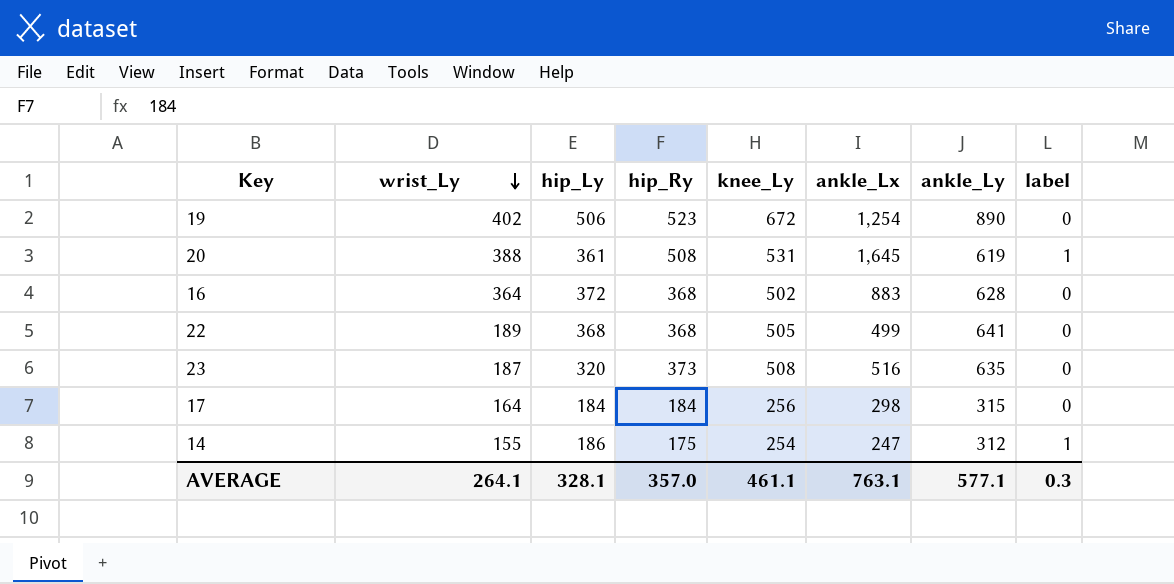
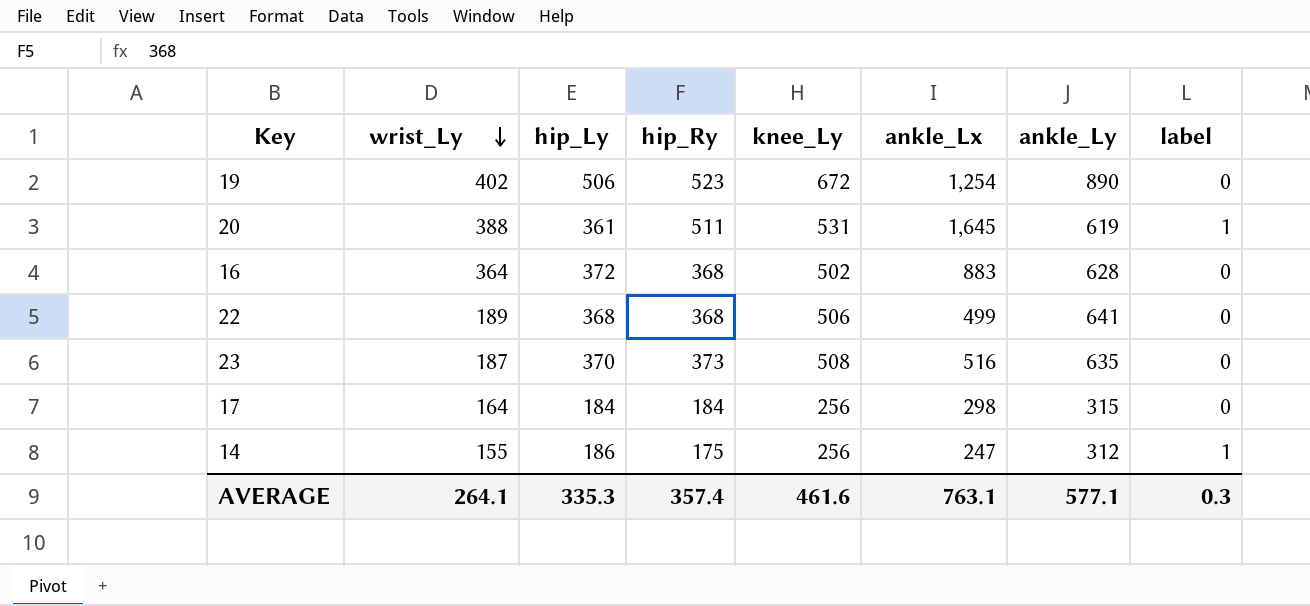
20 | hip_Ry: 508 -> 511
22 | knee_Ly: 505 -> 506
23 | hip_Ly: 320 -> 370
14 | knee_Ly: 254 -> 256
AVERAGE | hip_Ly: 328.1 -> 335.3
AVERAGE | hip_Ry: 357.0 -> 357.4
AVERAGE | knee_Ly: 461.1 -> 461.6

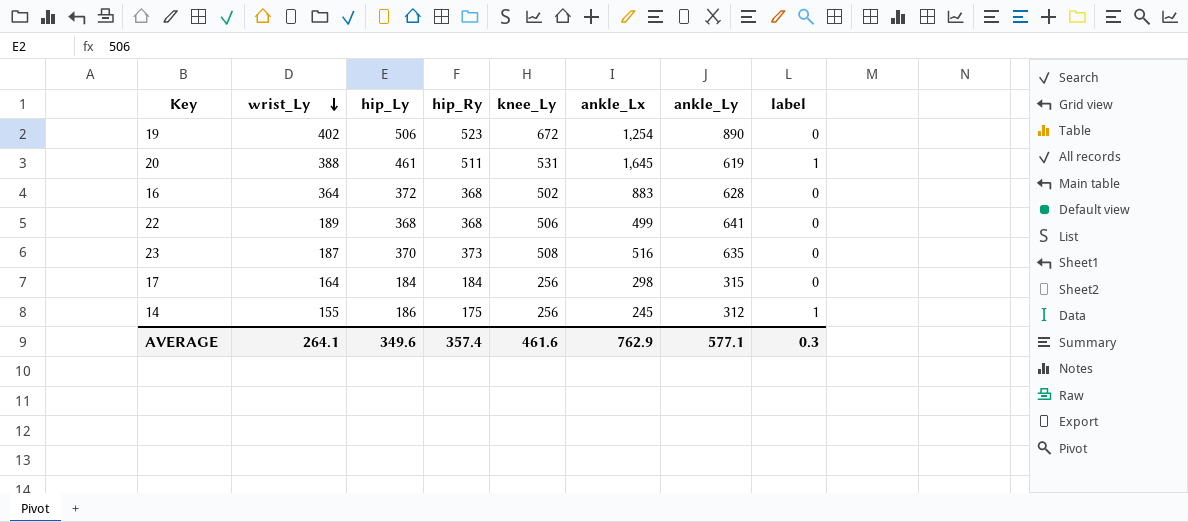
20 | hip_Ly: 361 -> 461
14 | ankle_Lx: 247 -> 245
AVERAGE | hip_Ly: 335.3 -> 349.6
AVERAGE | ankle_Lx: 763.1 -> 762.9

